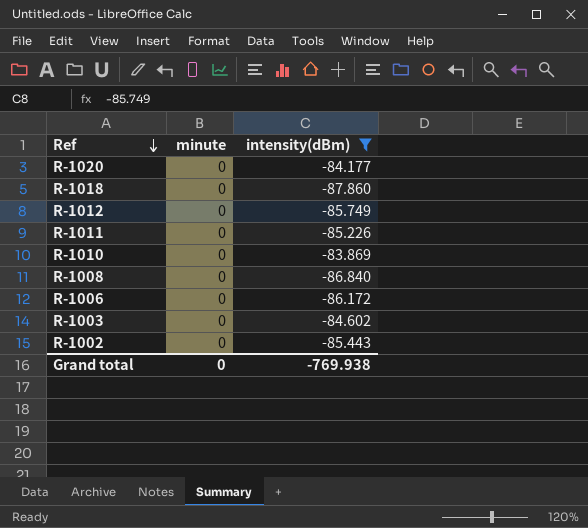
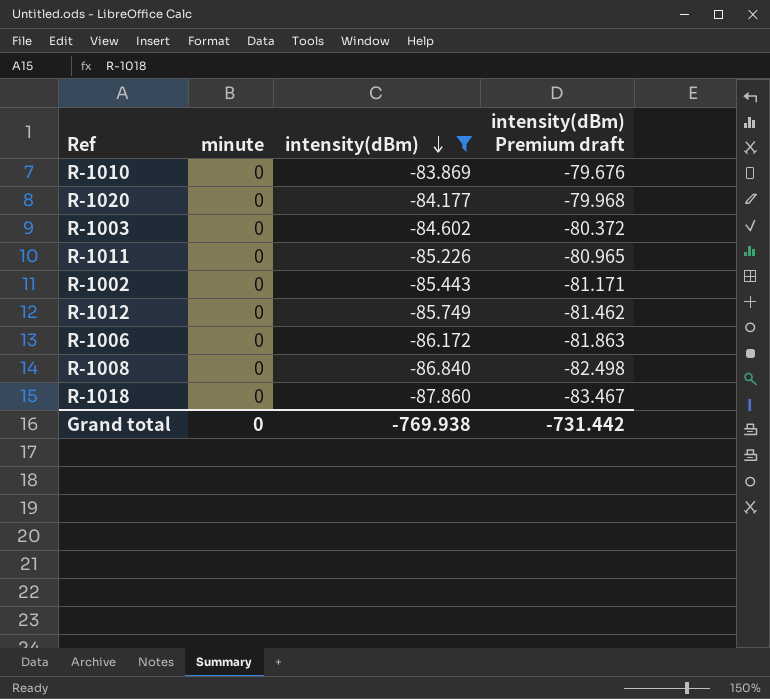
row order: Ref descending -> intensity(dBm) descending
column intensity(dBm) Premium draft | formula: none -> [intensity(dBm)] * 0.95

